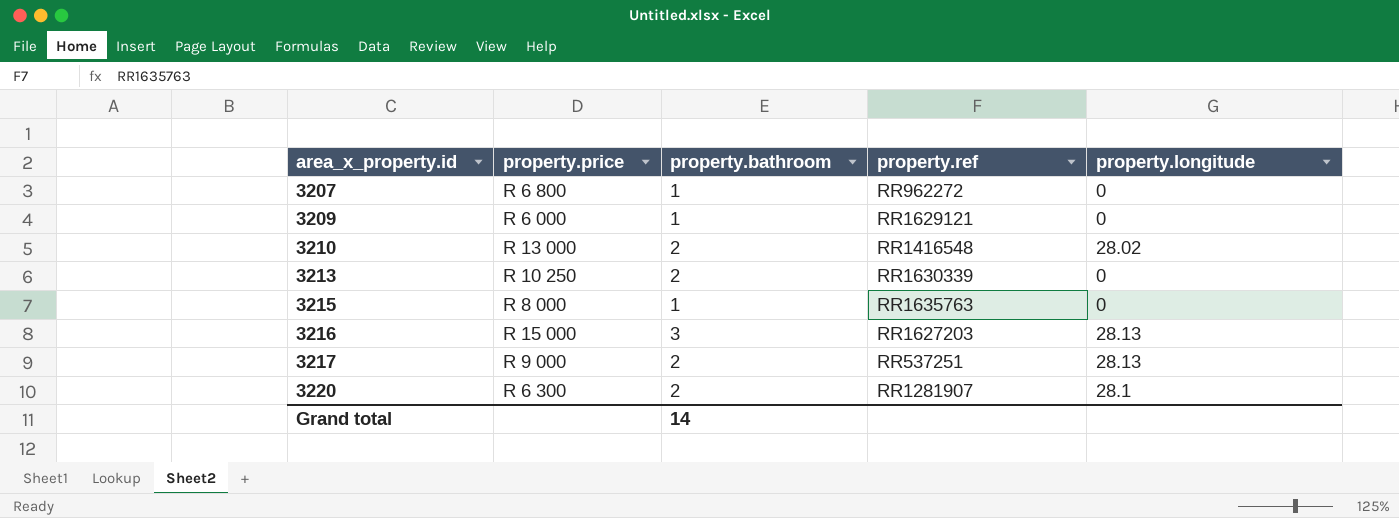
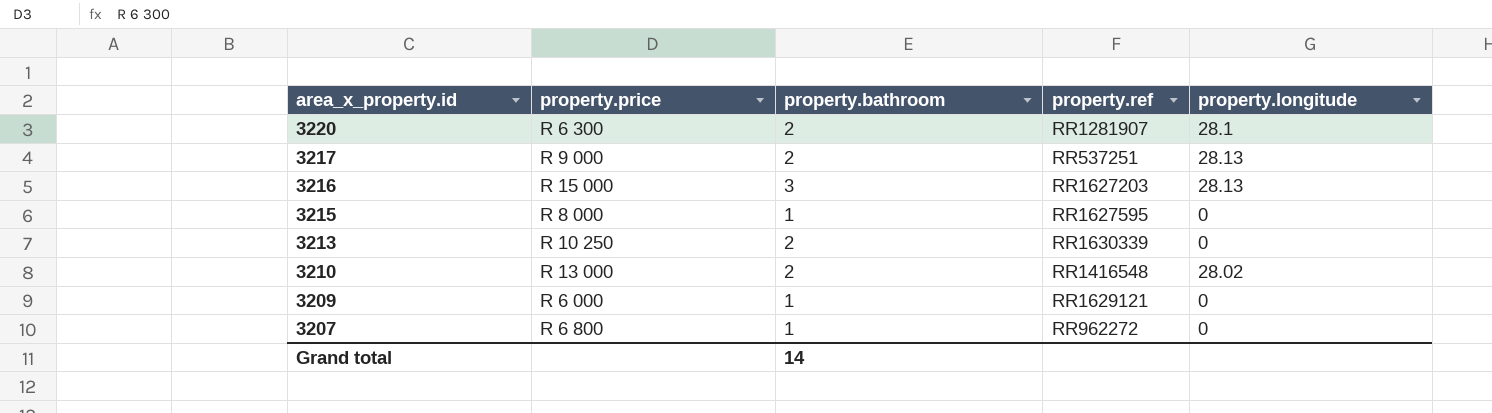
row order: area_x_property.id ascending -> area_x_property.id descending
3215 | property.ref: RR1635763 -> RR1627595

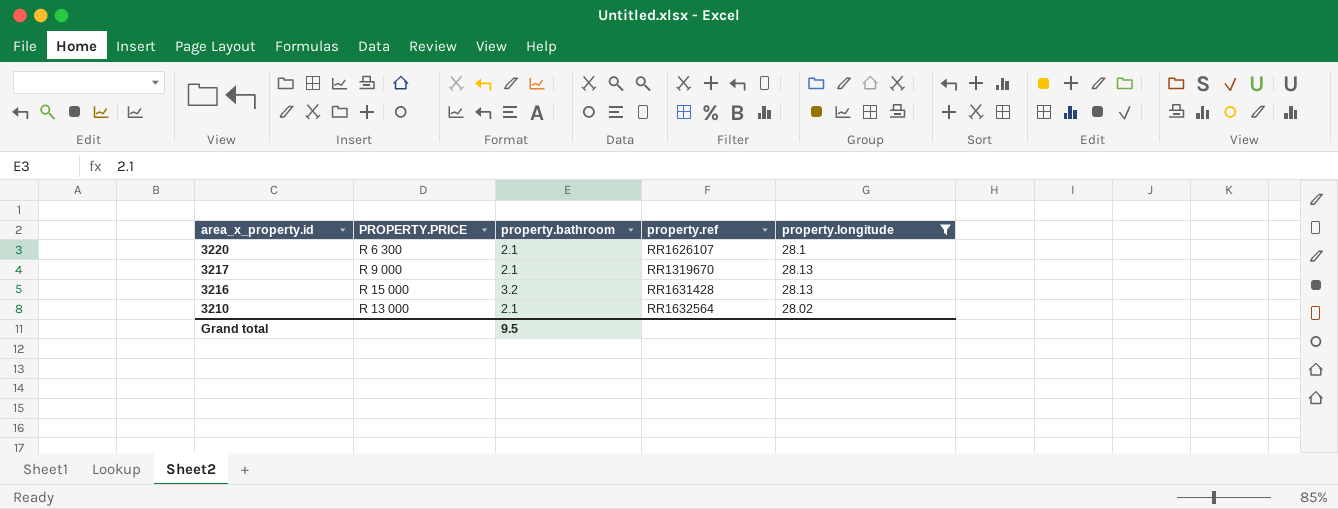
filter: none -> property.longitude != 0
column name: property.price -> PROPERTY.PRICE
3220 | property.bathroom: 2 -> 2.1
3220 | property.ref: RR1281907 -> RR1626107
3217 | property.bathroom: 2 -> 2.1
3217 | property.ref: RR537251 -> RR1319670
3216 | property.bathroom: 3 -> 3.2
3216 | property.ref: RR1627203 -> RR1631428
3210 | property.bathroom: 2 -> 2.1
3210 | property.ref: RR1416548 -> RR1632564
Grand total | property.bathroom: 14 -> 9.5

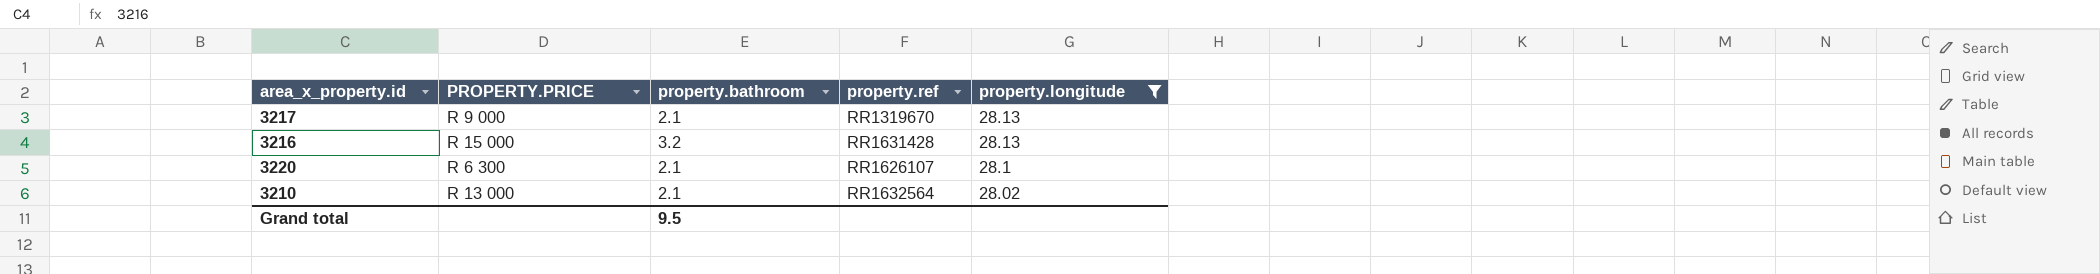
row order: area_x_property.id descending -> property.longitude descending

